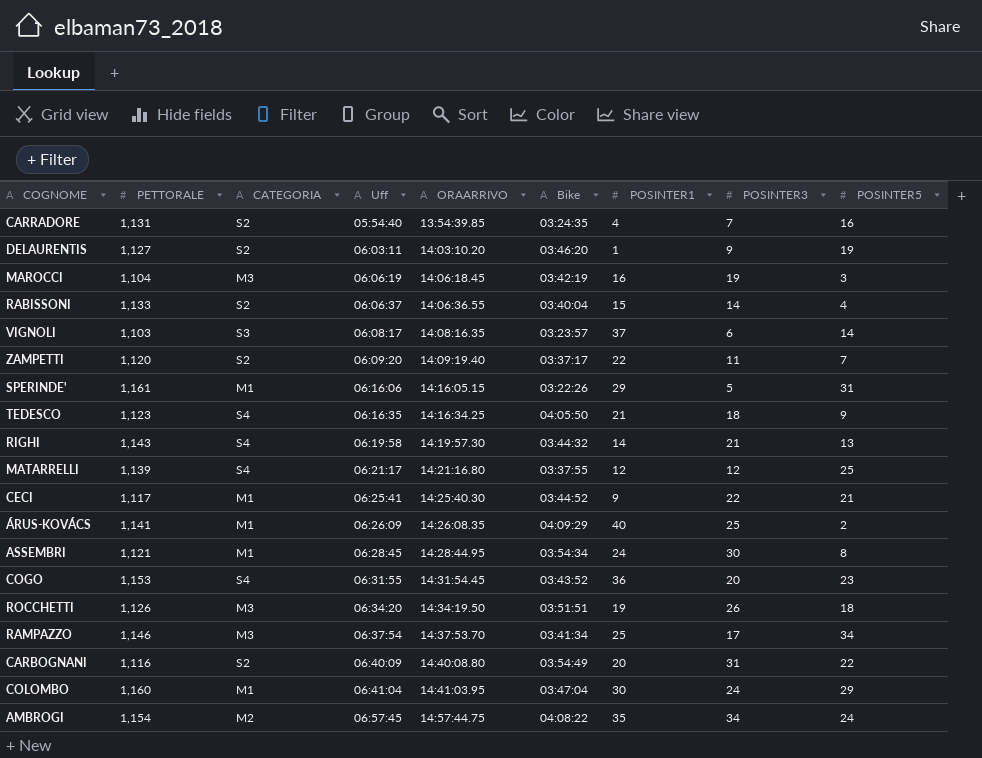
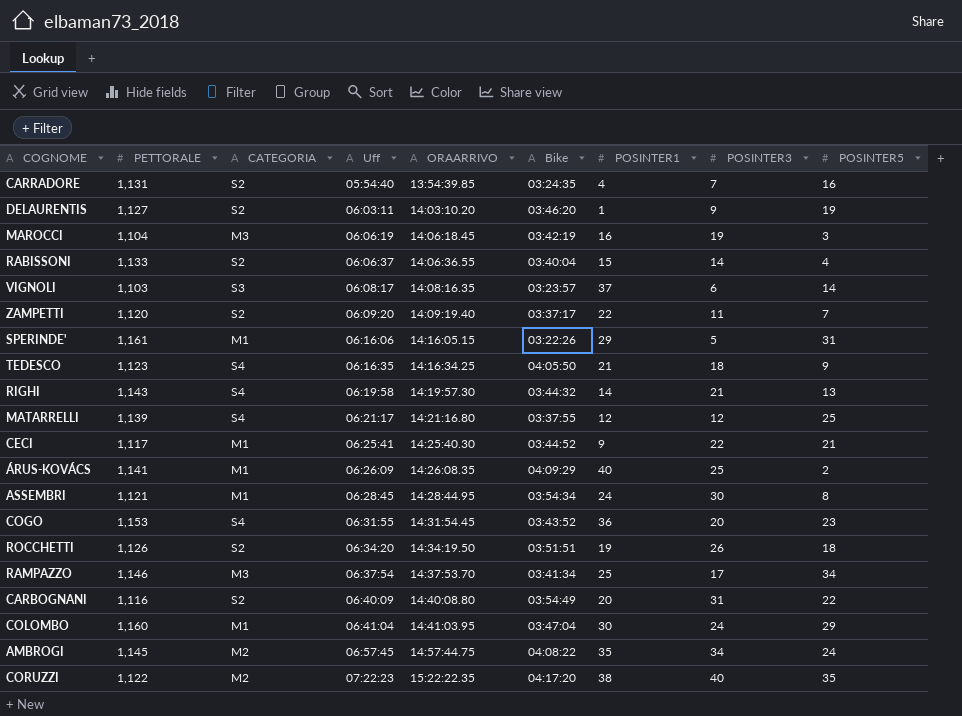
ROCCHETTI | CATEGORIA: M3 -> S2
AMBROGI | PETTORALE: 1,154 -> 1,145
row CORUZZI: none -> 1,122 | M2 | 07:22:23 | 15:22:22.35 | 04:17:20 | 38 | 40 | 35

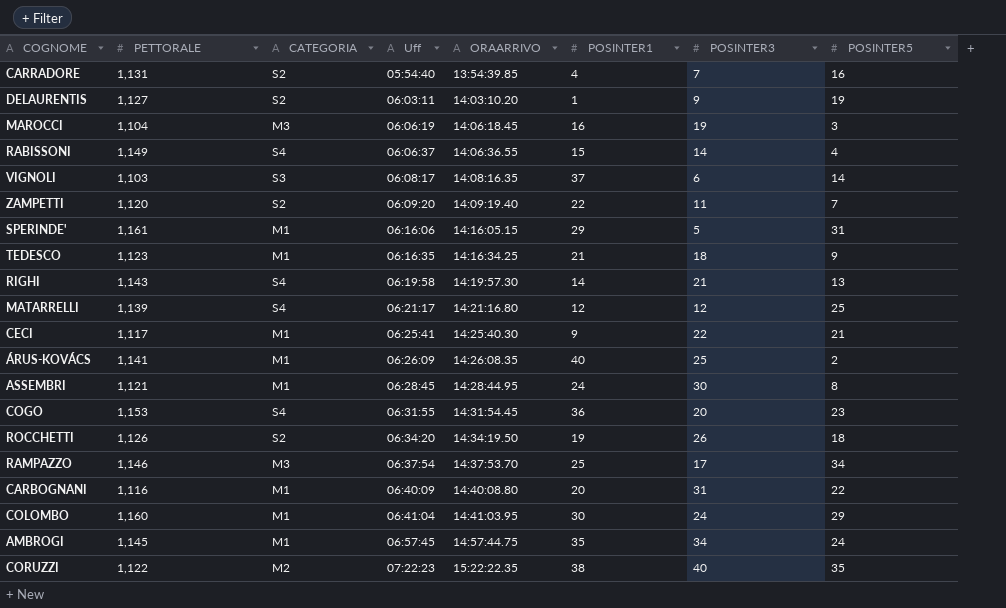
column Bike | position: 6 -> none
RABISSONI | PETTORALE: 1,133 -> 1,149
RABISSONI | CATEGORIA: S2 -> S4
TEDESCO | CATEGORIA: S4 -> M1
CARBOGNANI | CATEGORIA: S2 -> M1
AMBROGI | CATEGORIA: M2 -> M1

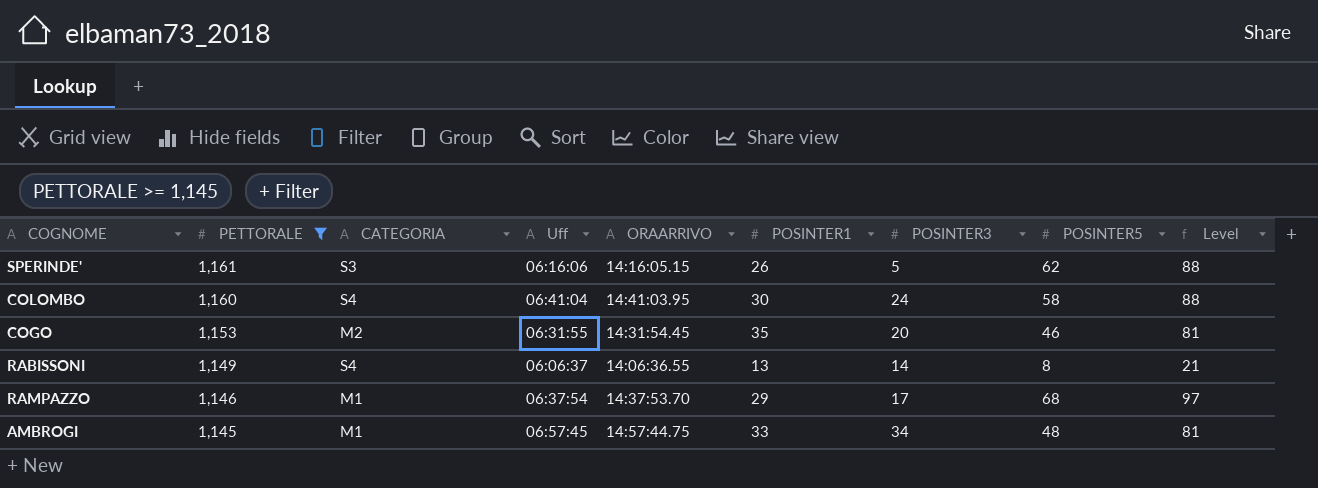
filter: none -> PETTORALE >= 1,145
row order: Uff ascending -> PETTORALE descending
column Level | formula: none -> [POSINTER1] + [POSINTER5]
SPERINDE' | CATEGORIA: M1 -> S3
SPERINDE' | POSINTER1: 29 -> 26
SPERINDE' | POSINTER5: 31 -> 62
COLOMBO | CATEGORIA: M1 -> S4
COLOMBO | POSINTER5: 29 -> 58
COGO | CATEGORIA: S4 -> M2
COGO | POSINTER1: 36 -> 35
COGO | POSINTER5: 23 -> 46
RABISSONI | POSINTER1: 15 -> 13
RABISSONI | POSINTER5: 4 -> 8
RAMPAZZO | CATEGORIA: M3 -> M1
RAMPAZZO | POSINTER1: 25 -> 29
RAMPAZZO | POSINTER5: 34 -> 68
AMBROGI | POSINTER1: 35 -> 33
AMBROGI | POSINTER5: 24 -> 48

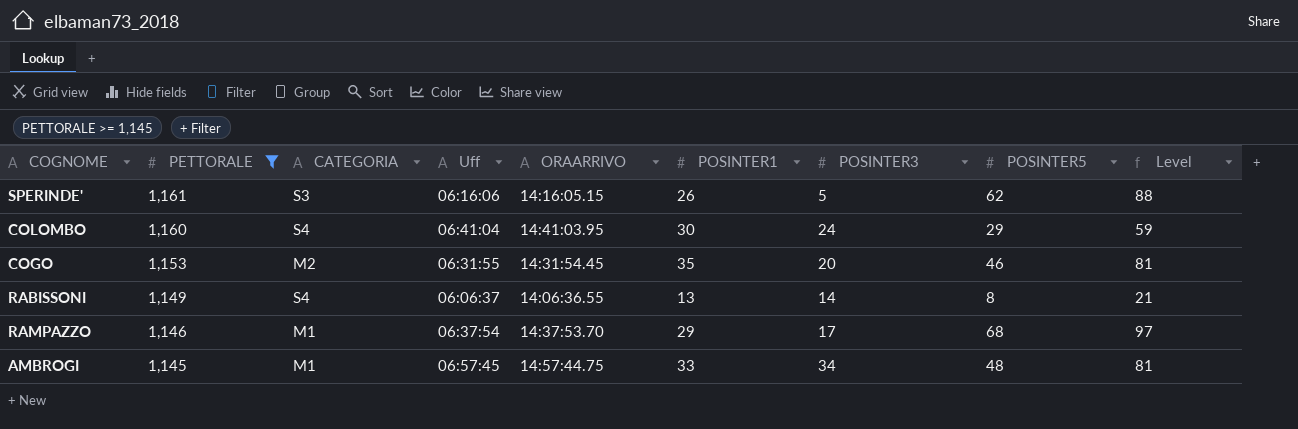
COLOMBO | POSINTER5: 58 -> 29
COLOMBO | Level: 88 -> 59

